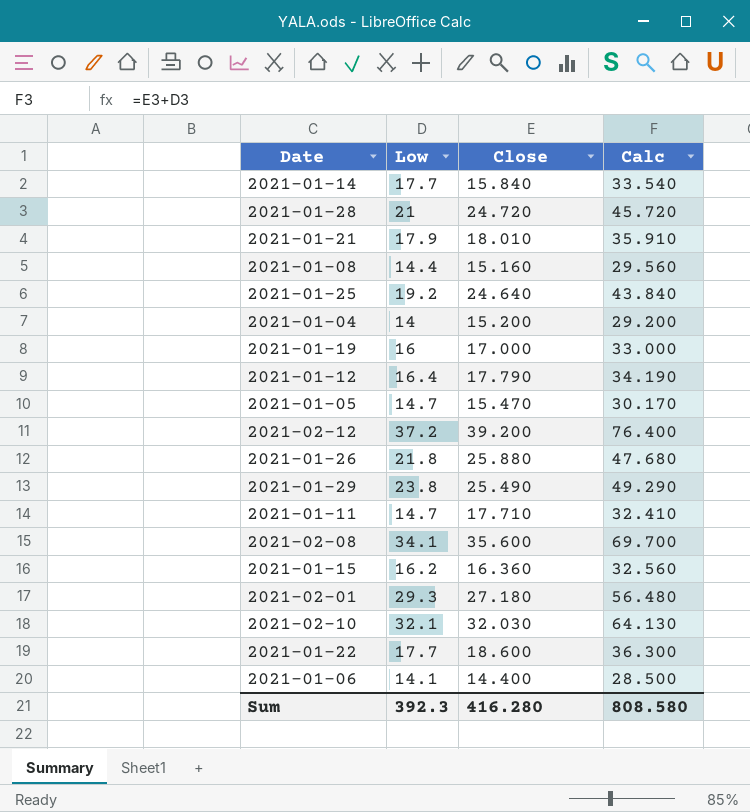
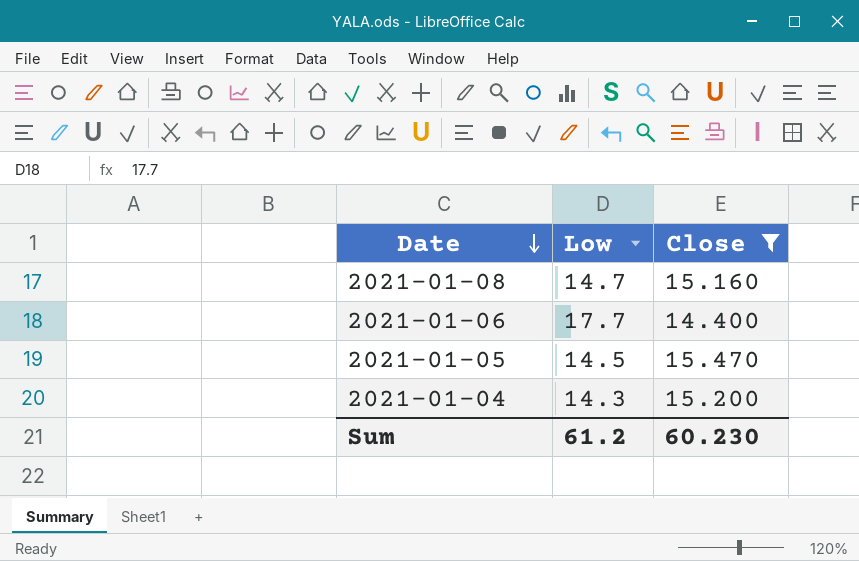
filter: none -> Close <= 15.470
row order: none -> Date descending
column Calc | formula: [Low] + [Close] -> none
2021-01-08 | Low: 14.4 -> 14.7
2021-01-06 | Low: 14.1 -> 17.7
2021-01-05 | Low: 14.7 -> 14.5
2021-01-04 | Low: 14 -> 14.3
Sum | Low: 392.3 -> 61.2
Sum | Close: 416.280 -> 60.230

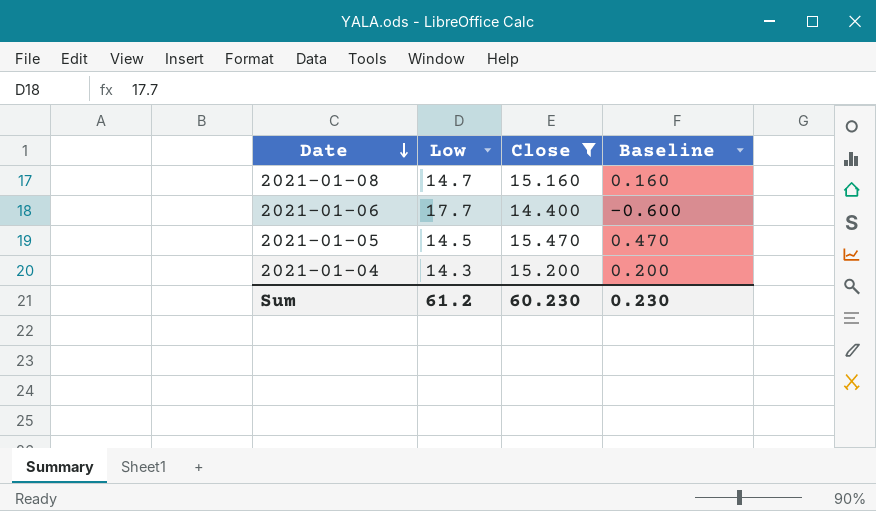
column Baseline | formula: none -> [Close] - 15

